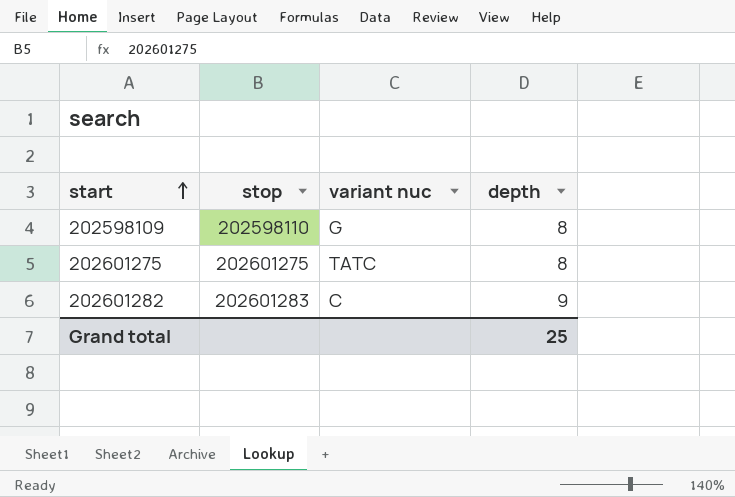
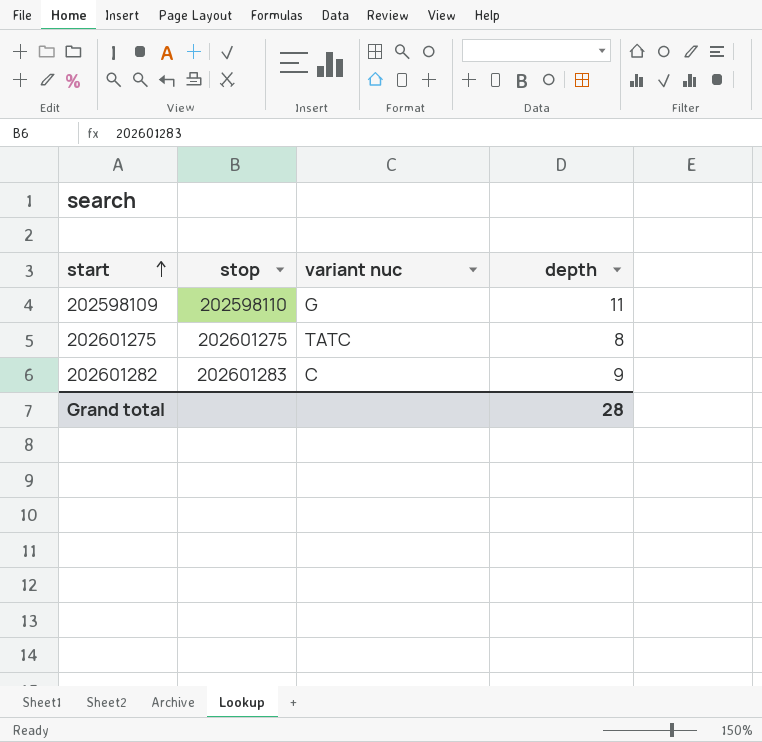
202598109 | depth: 8 -> 11
Grand total | depth: 25 -> 28

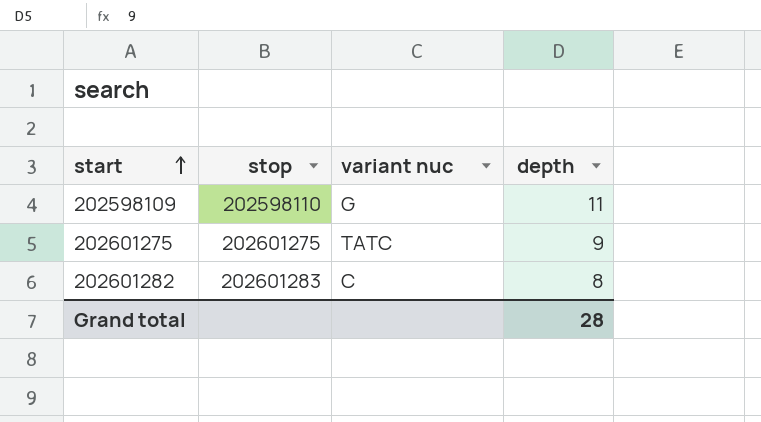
202601275 | depth: 8 -> 9
202601282 | depth: 9 -> 8

